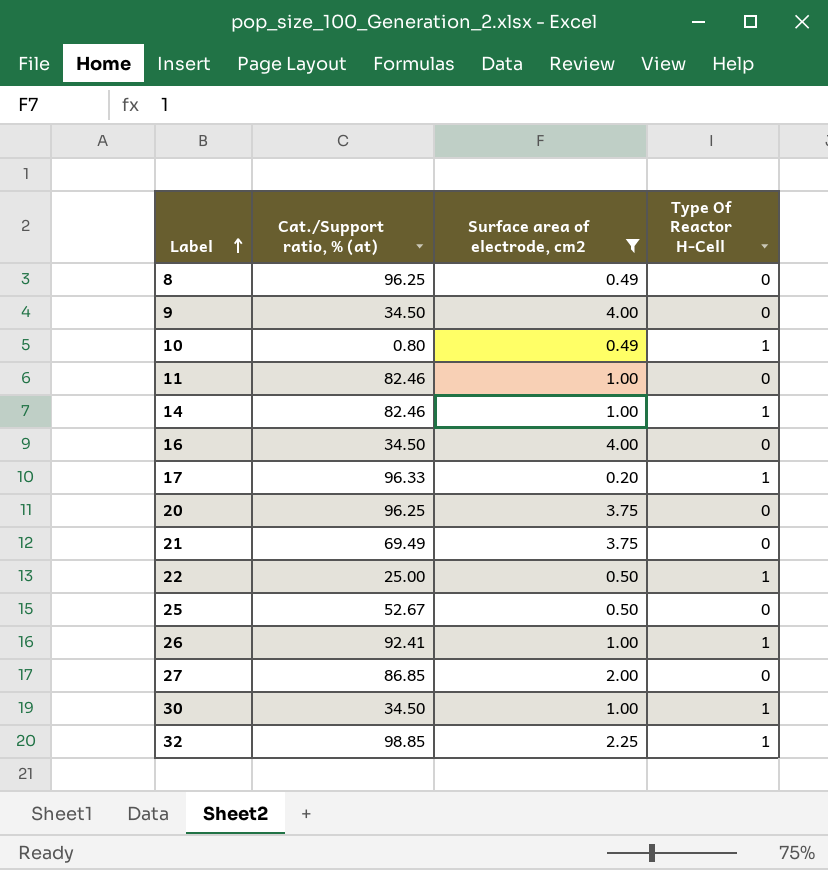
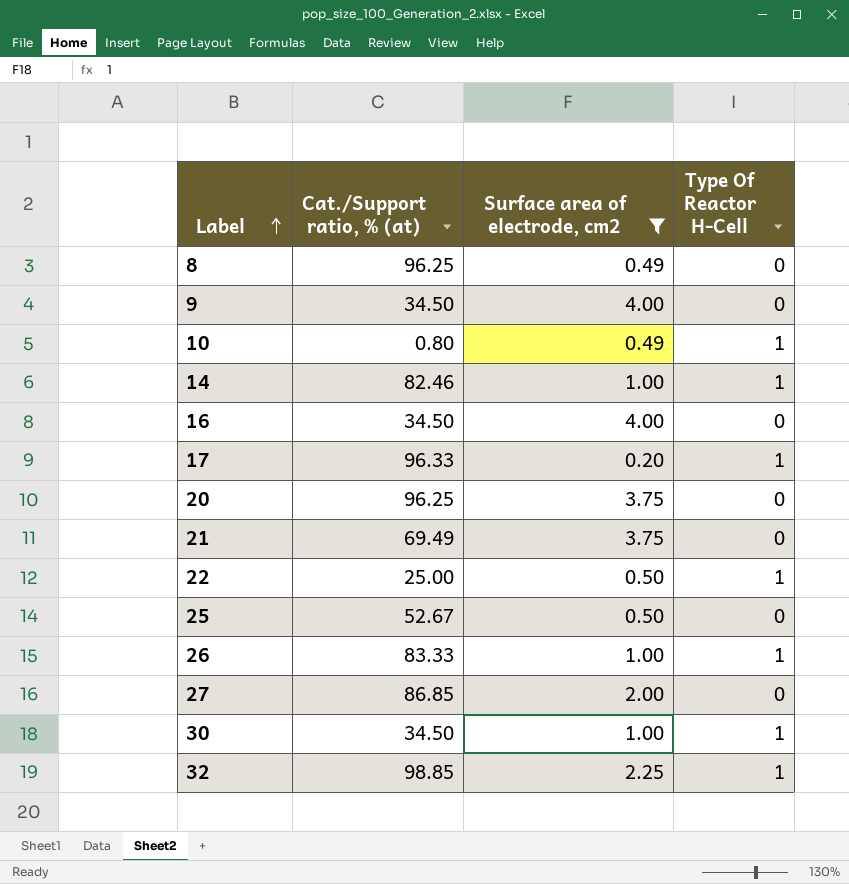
row 11: 82.46 | 1.00 | 0 -> none
26 | Cat./Support ratio, % (at): 92.41 -> 83.33

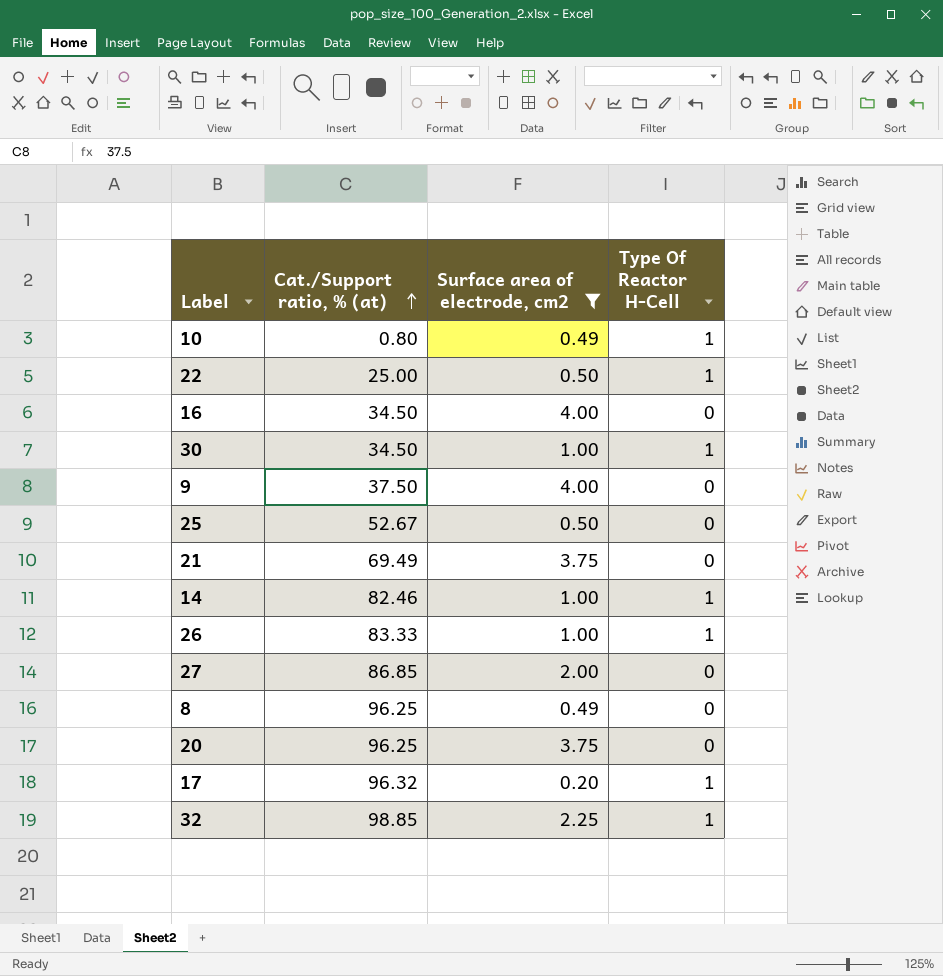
row order: Label ascending -> Cat./Support ratio, % (at) ascending
9 | Cat./Support ratio, % (at): 34.50 -> 37.50
17 | Cat./Support ratio, % (at): 96.33 -> 96.32

